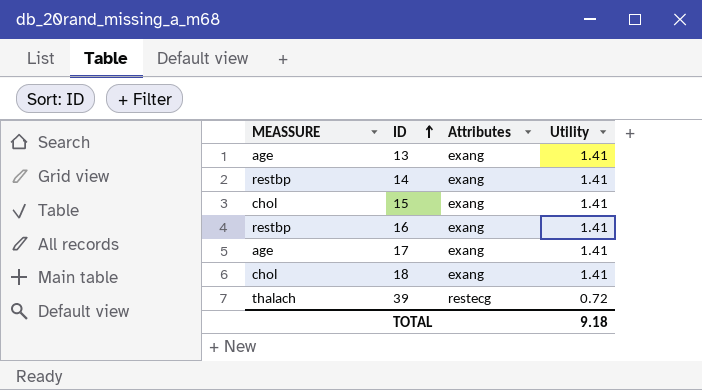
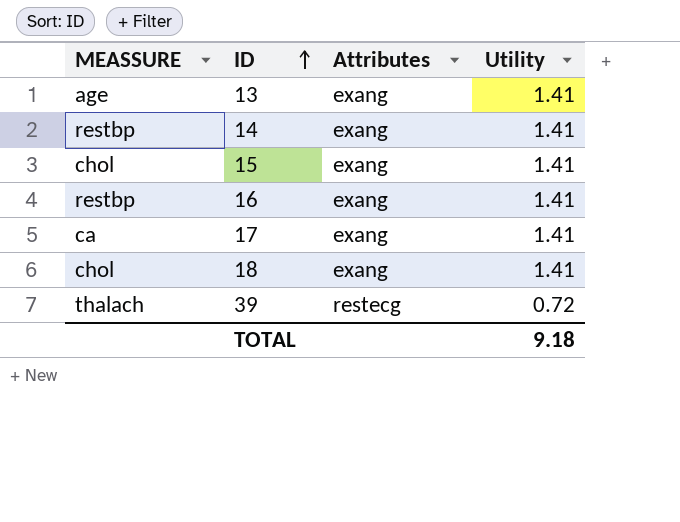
17 | MEASSURE: age -> ca

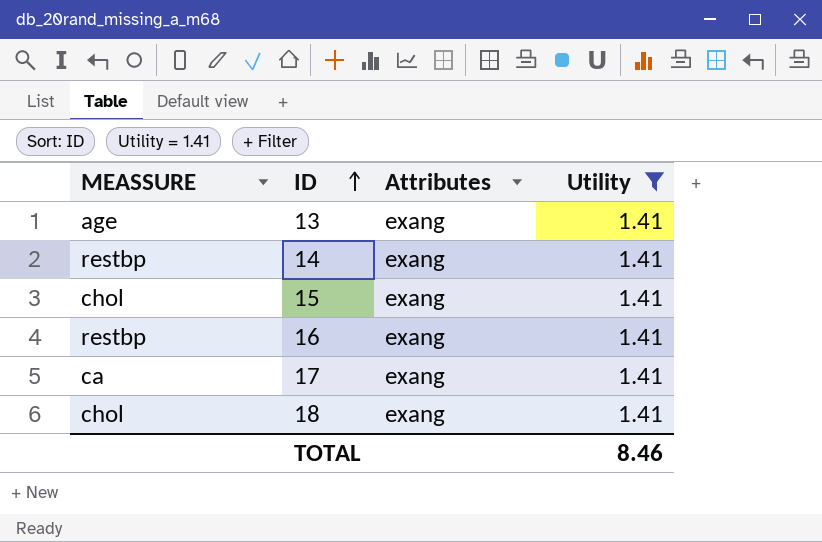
filter: none -> Utility = 1.41
TOTAL | Utility: 9.18 -> 8.46

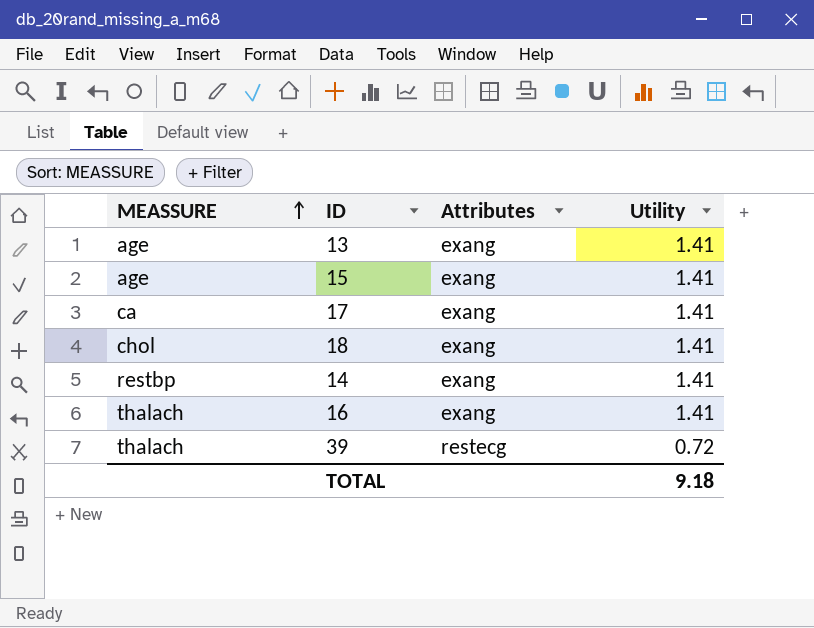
filter: Utility = 1.41 -> none
row order: ID ascending -> MEASSURE ascending
15 | MEASSURE: chol -> age
16 | MEASSURE: restbp -> thalach
TOTAL | Utility: 8.46 -> 9.18

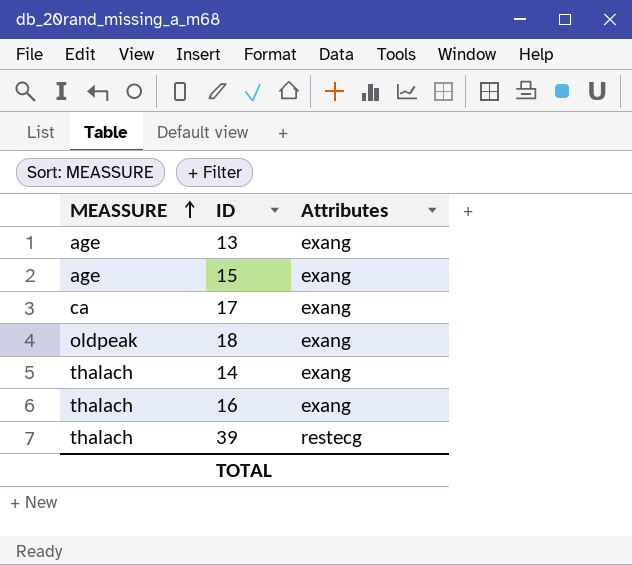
column Utility | position: 4 -> none
18 | MEASSURE: chol -> oldpeak
14 | MEASSURE: restbp -> thalach

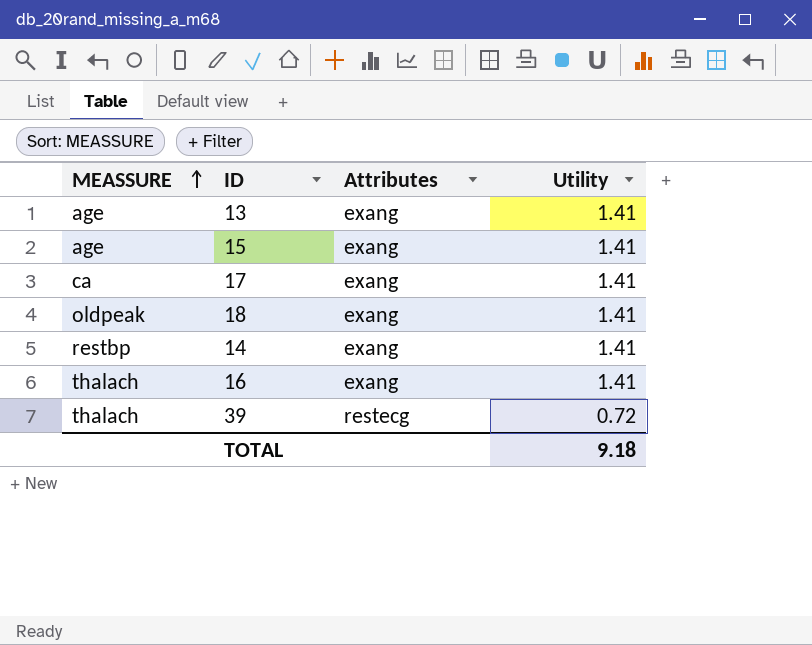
column Utility | position: none -> 4
14 | MEASSURE: thalach -> restbp

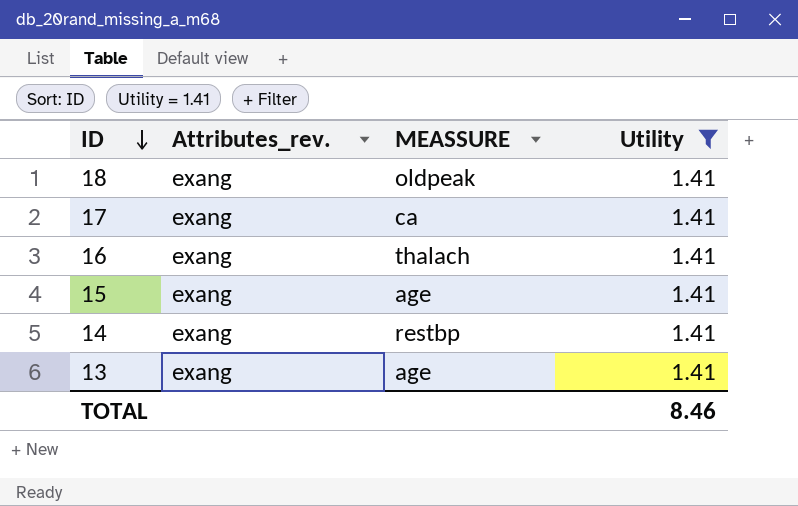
filter: none -> Utility = 1.41
row order: MEASSURE ascending -> ID descending
column name: Attributes -> Attributes_rev.
column MEASSURE | position: 1 -> 3
TOTAL | Utility: 9.18 -> 8.46

